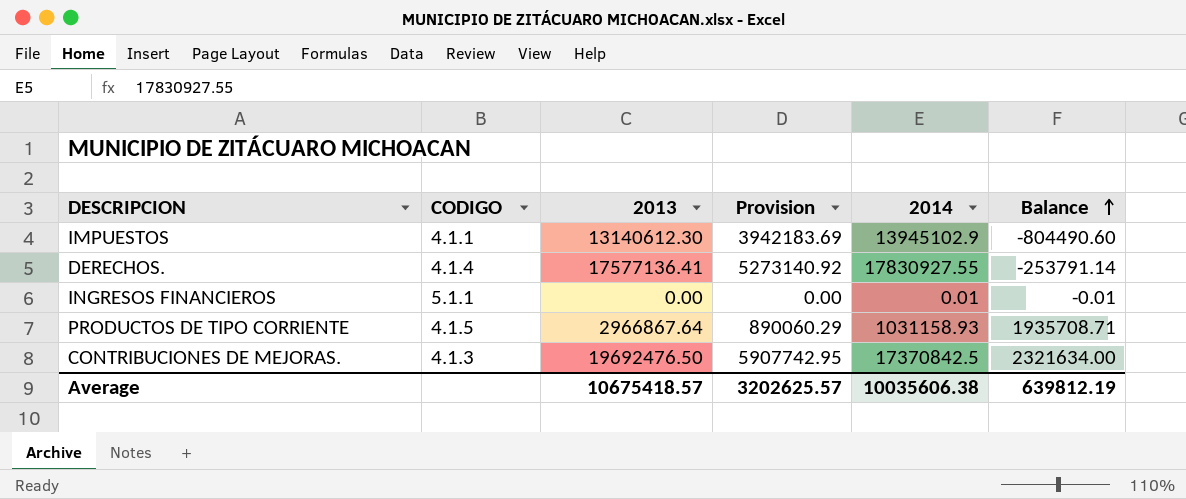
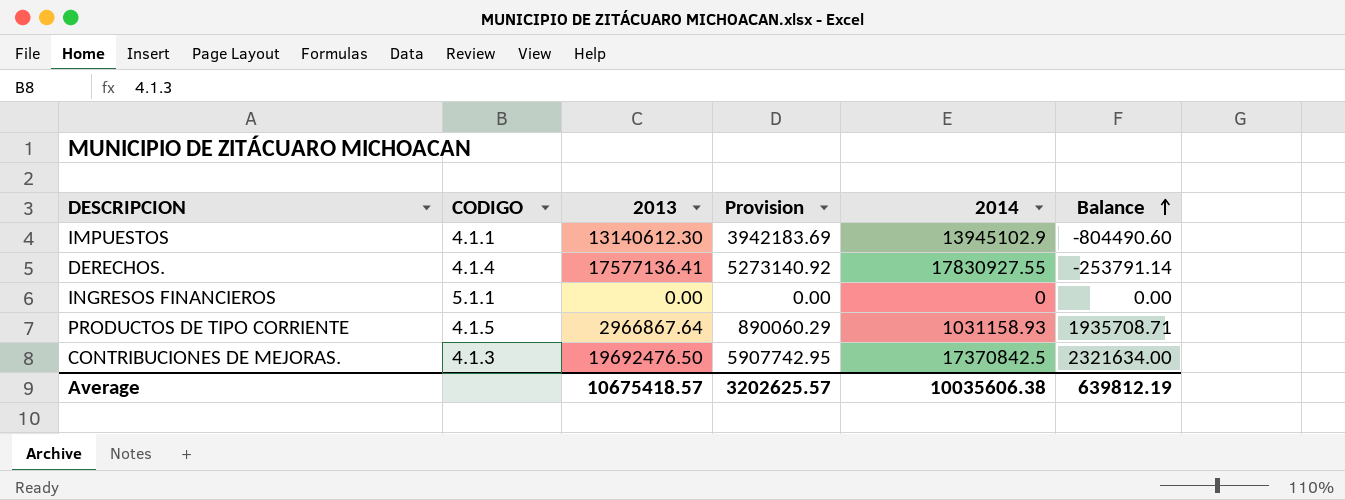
INGRESOS FINANCIEROS | 2014: 0.01 -> 0
INGRESOS FINANCIEROS | Balance: -0.01 -> 0.00

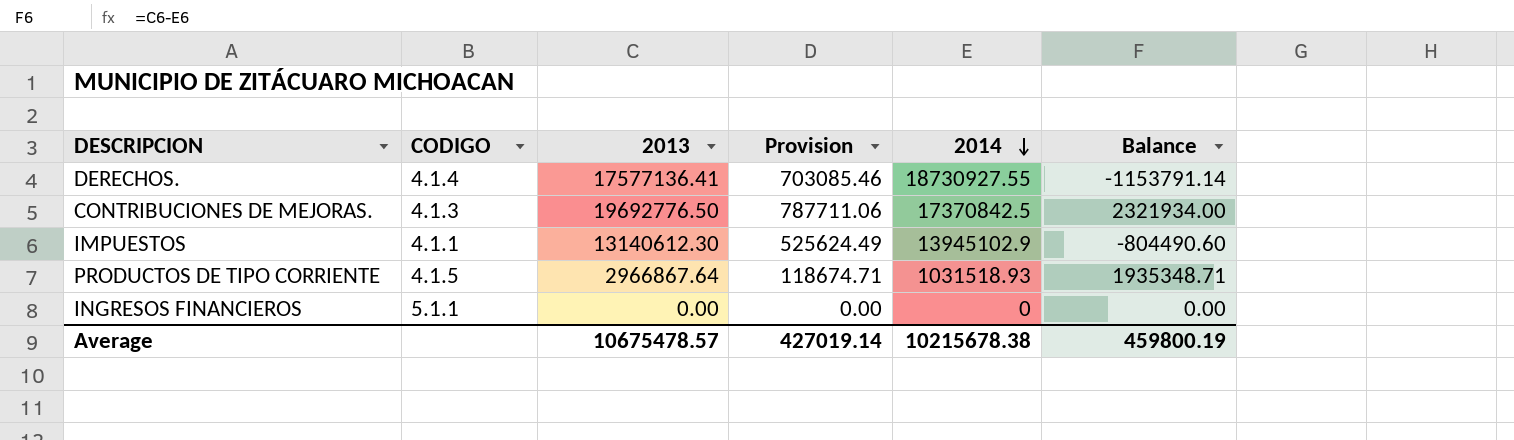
row order: Balance ascending -> 2014 descending
column Provision | formula: [2013] * 0.3 -> [2013] * 0.04
DERECHOS. | 2014: 17830927.55 -> 18730927.55
DERECHOS. | Balance: -253791.14 -> -1153791.14
CONTRIBUCIONES DE MEJORAS. | 2013: 19692476.50 -> 19692776.50
CONTRIBUCIONES DE MEJORAS. | Balance: 2321634.00 -> 2321934.00
PRODUCTOS DE TIPO CORRIENTE | 2014: 1031158.93 -> 1031518.93
PRODUCTOS DE TIPO CORRIENTE | Balance: 1935708.71 -> 1935348.71
Average | 2013: 10675418.57 -> 10675478.57
Average | Provision: 3202625.57 -> 427019.14
Average | 2014: 10035606.38 -> 10215678.38
Average | Balance: 639812.19 -> 459800.19

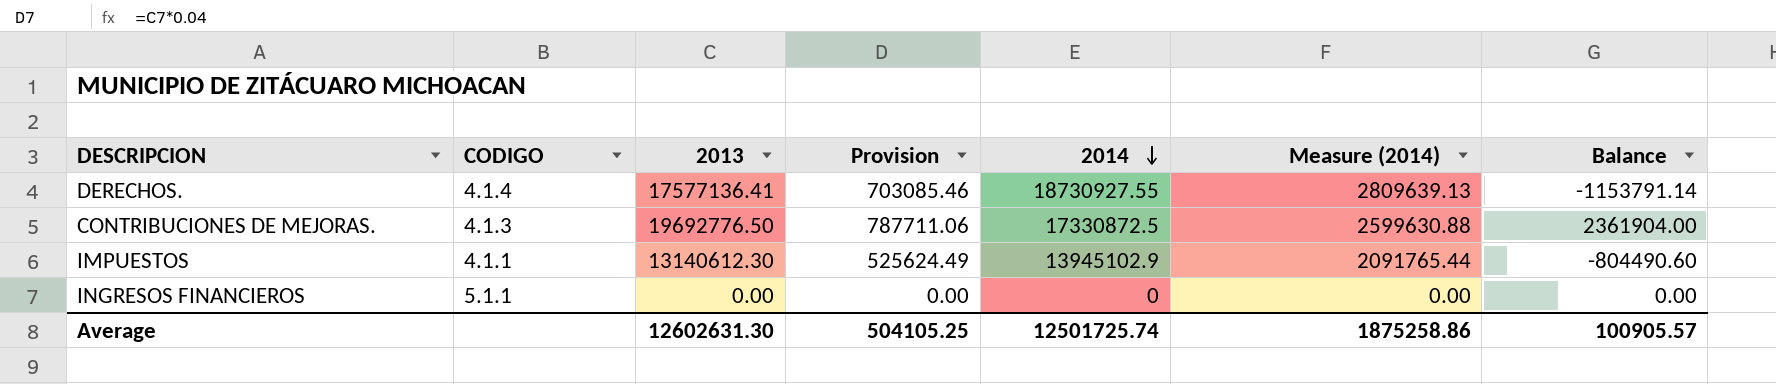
column Measure (2014) | formula: none -> [2014] * 0.15
row PRODUCTOS DE TIPO CORRIENTE: 4.1.5 | 2966867.64 | 118674.71 | 1031518.93 | 1935348.71 -> none
CONTRIBUCIONES DE MEJORAS. | 2014: 17370842.5 -> 17330872.5
CONTRIBUCIONES DE MEJORAS. | Balance: 2321934.00 -> 2361904.00
Average | 2013: 10675478.57 -> 12602631.30
Average | Provision: 427019.14 -> 504105.25
Average | 2014: 10215678.38 -> 12501725.74
Average | Balance: 459800.19 -> 100905.57

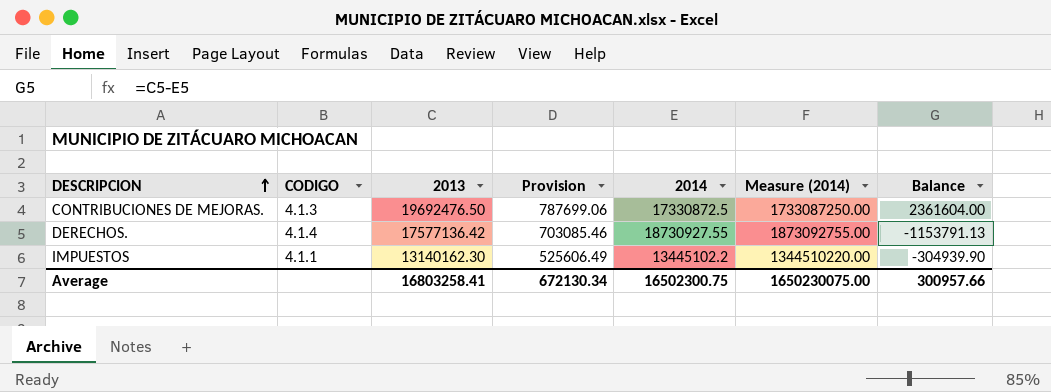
row order: 2014 descending -> DESCRIPCION ascending
column Measure (2014) | formula: [2014] * 0.15 -> [2014] * 100
row INGRESOS FINANCIEROS: 5.1.1 | 0.00 | 0.00 | 0 | 0.00 | 0.00 -> none
CONTRIBUCIONES DE MEJORAS. | 2013: 19692776.50 -> 19692476.50
CONTRIBUCIONES DE MEJORAS. | Provision: 787711.06 -> 787699.06
CONTRIBUCIONES DE MEJORAS. | Balance: 2361904.00 -> 2361604.00
DERECHOS. | 2013: 17577136.41 -> 17577136.42
DERECHOS. | Balance: -1153791.14 -> -1153791.13
IMPUESTOS | 2013: 13140612.30 -> 13140162.30
IMPUESTOS | Provision: 525624.49 -> 525606.49
IMPUESTOS | 2014: 13945102.9 -> 13445102.2
IMPUESTOS | Balance: -804490.60 -> -304939.90
Average | 2013: 12602631.30 -> 16803258.41
Average | Provision: 504105.25 -> 672130.34
Average | 2014: 12501725.74 -> 16502300.75
Average | Measure (2014): 1875258.86 -> 1650230075.00
Average | Balance: 100905.57 -> 300957.66

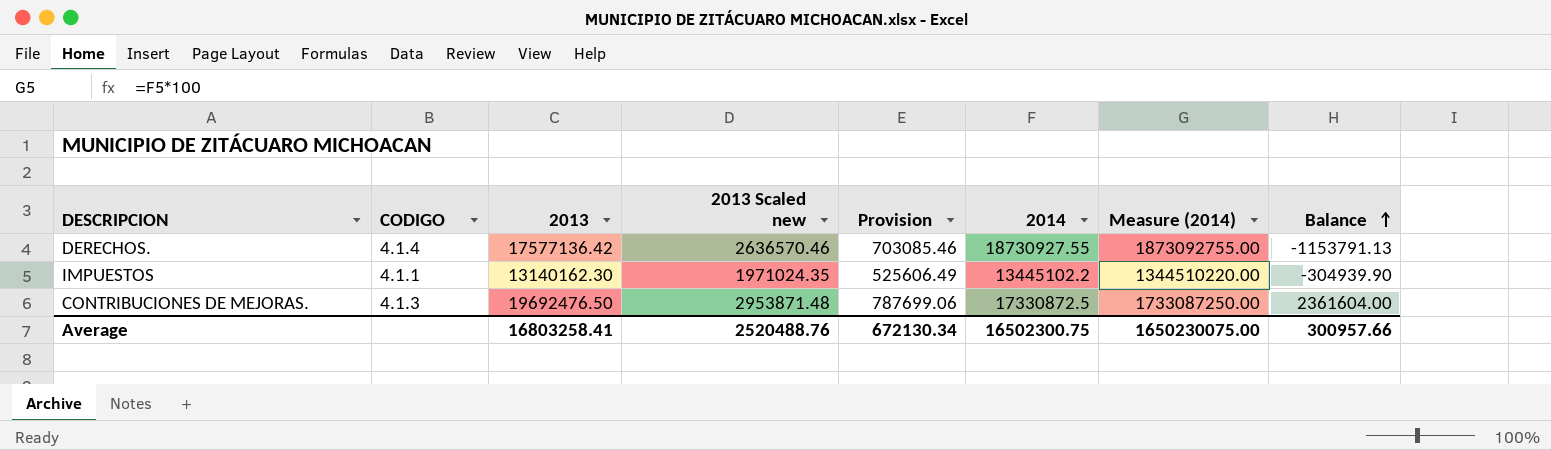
row order: DESCRIPCION ascending -> Balance ascending
column 2013 Scaled new | formula: none -> [2013] * 0.15

